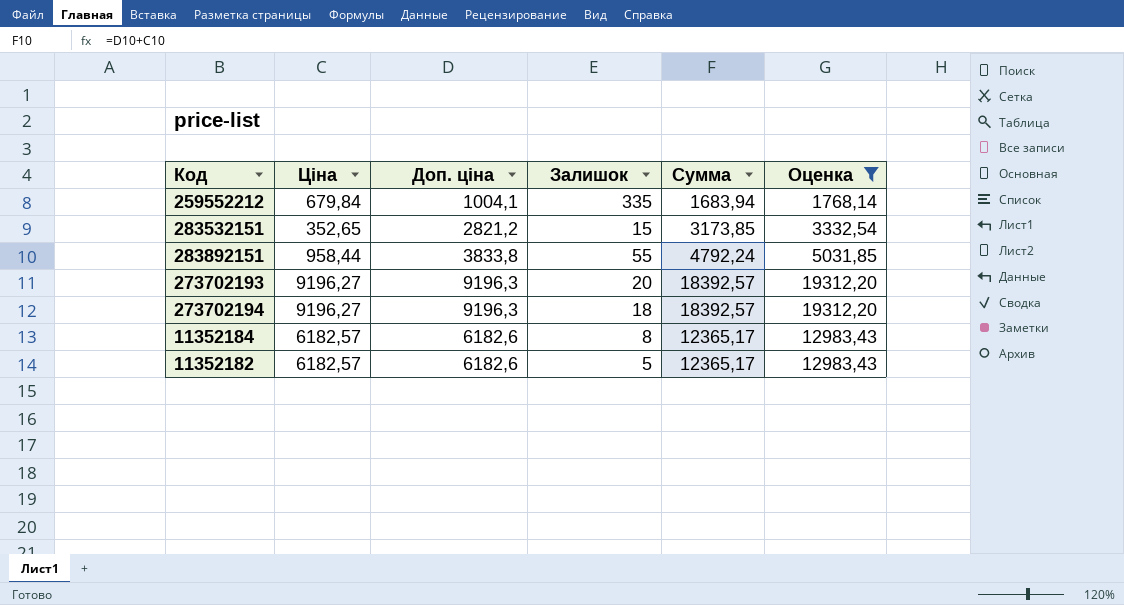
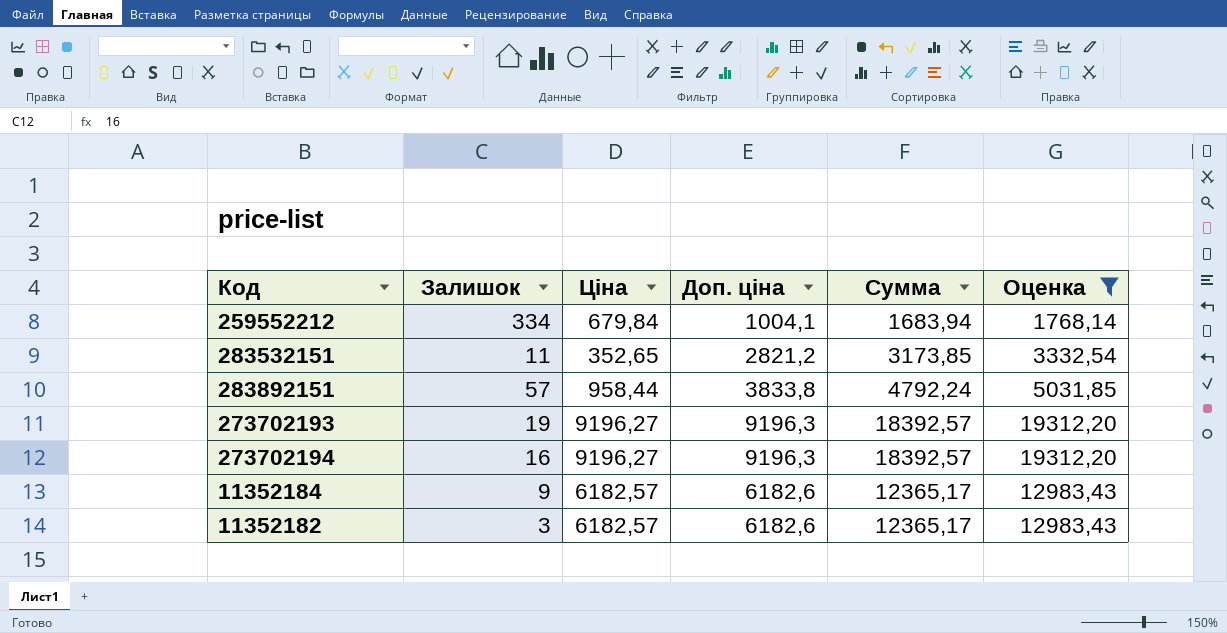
column Залишок | position: 4 -> 2
259552212 | Залишок: 335 -> 334
283532151 | Залишок: 15 -> 11
283892151 | Залишок: 55 -> 57
273702193 | Залишок: 20 -> 19
273702194 | Залишок: 18 -> 16
11352184 | Залишок: 8 -> 9
11352182 | Залишок: 5 -> 3

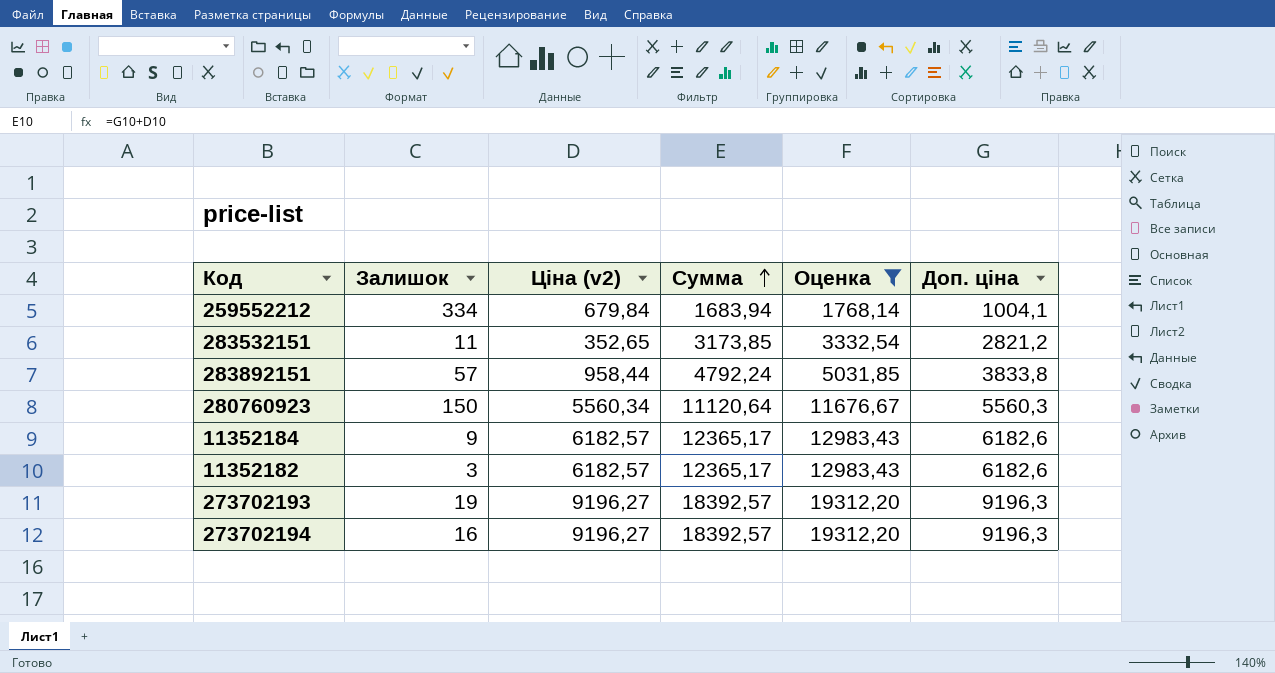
row order: none -> Сумма ascending
column name: Ціна -> Ціна (v2)
column Доп. ціна | position: 4 -> 6
row 280760923: none -> 150 | 5560,34 | 11120,64 | 11676,67 | 5560,3

